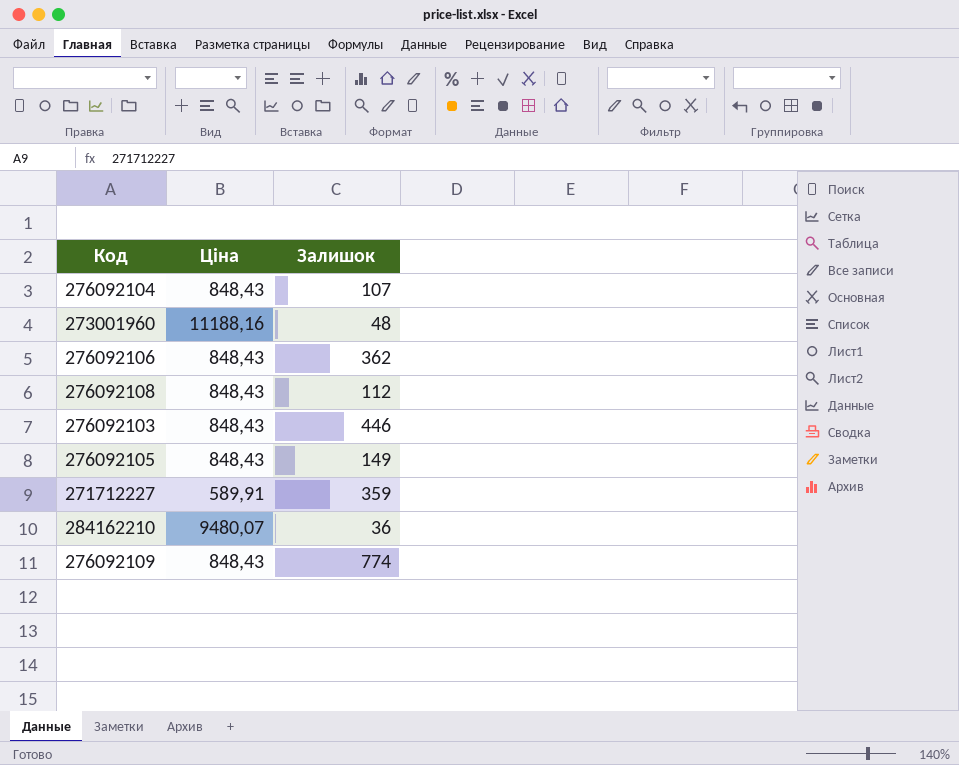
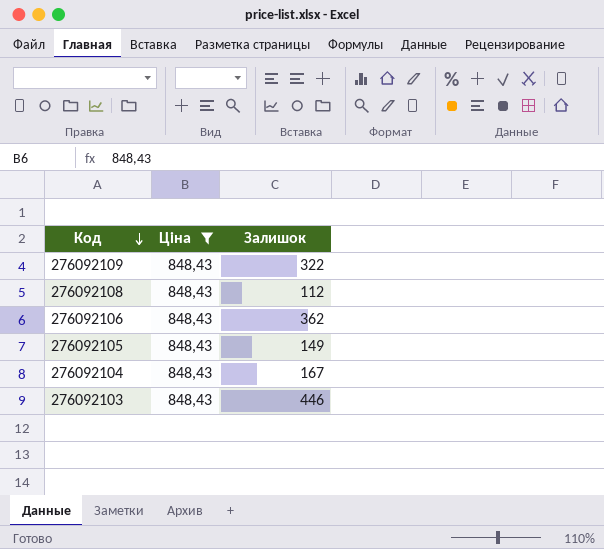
filter: none -> Ціна = 848,43
row order: none -> Код descending
276092109 | Залишок: 774 -> 322
276092104 | Залишок: 107 -> 167

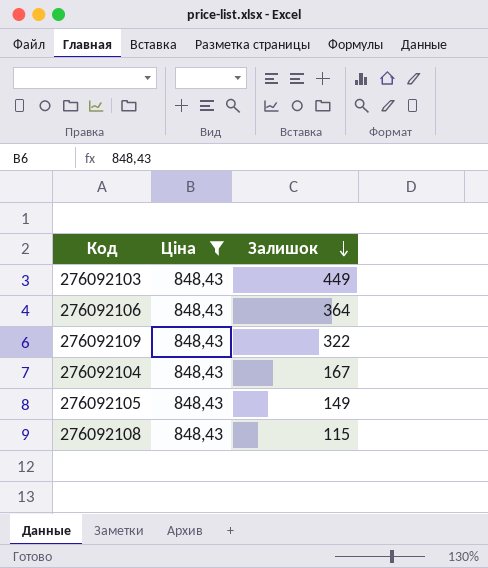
row order: Код descending -> Залишок descending
276092103 | Залишок: 446 -> 449
276092106 | Залишок: 362 -> 364
276092108 | Залишок: 112 -> 115

